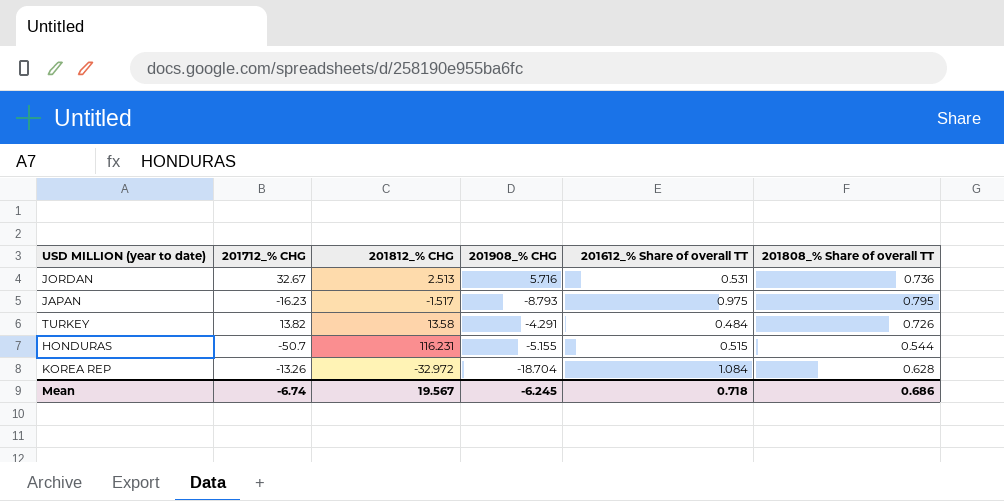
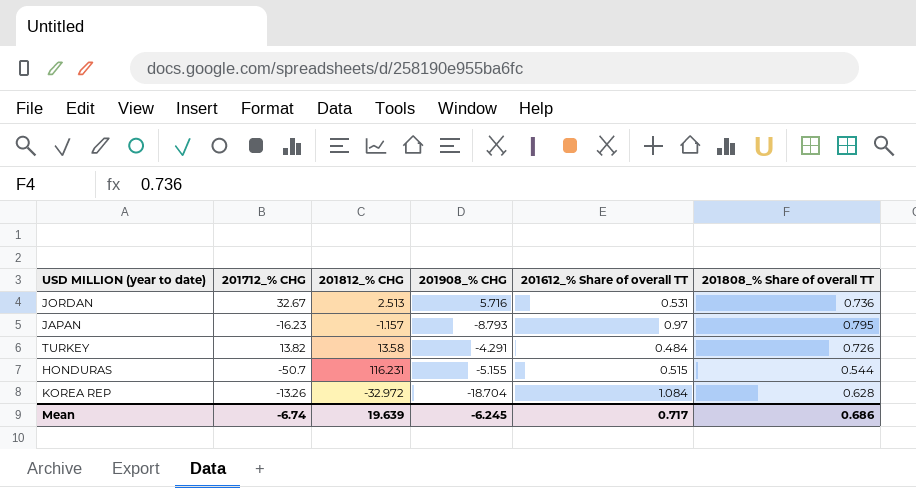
JAPAN | 201812_% CHG: -1.517 -> -1.157
JAPAN | 201612_% Share of overall TT: 0.975 -> 0.97
Mean | 201812_% CHG: 19.567 -> 19.639
Mean | 201612_% Share of overall TT: 0.718 -> 0.717

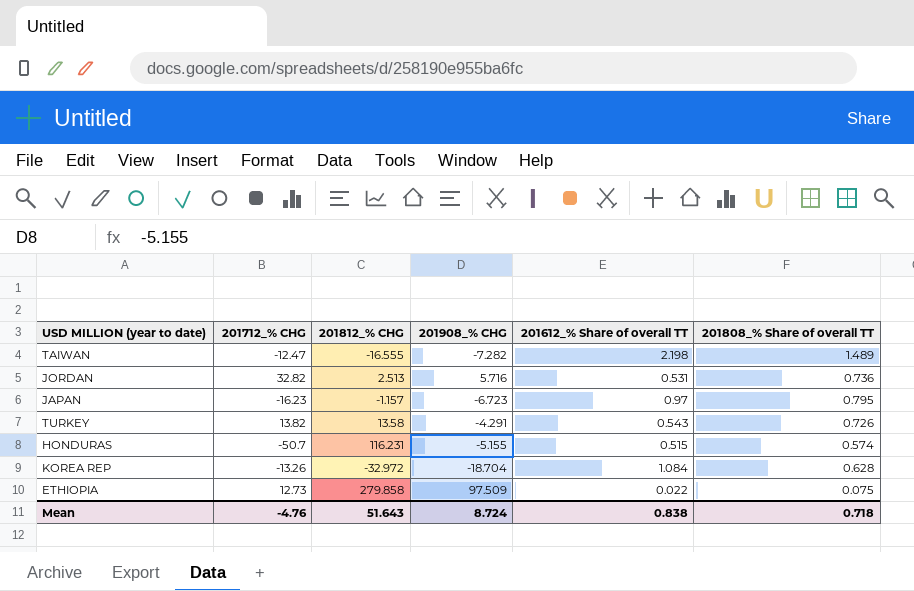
row TAIWAN: none -> -12.47 | -16.555 | -7.282 | 2.198 | 1.489
JORDAN | 201712_% CHG: 32.67 -> 32.82
JAPAN | 201908_% CHG: -8.793 -> -6.723
TURKEY | 201612_% Share of overall TT: 0.484 -> 0.543
HONDURAS | 201808_% Share of overall TT: 0.544 -> 0.574
row ETHIOPIA: none -> 12.73 | 279.858 | 97.509 | 0.022 | 0.075
Mean | 201712_% CHG: -6.74 -> -4.76
Mean | 201812_% CHG: 19.639 -> 51.643
Mean | 201908_% CHG: -6.245 -> 8.724
Mean | 201612_% Share of overall TT: 0.717 -> 0.838
Mean | 201808_% Share of overall TT: 0.686 -> 0.718

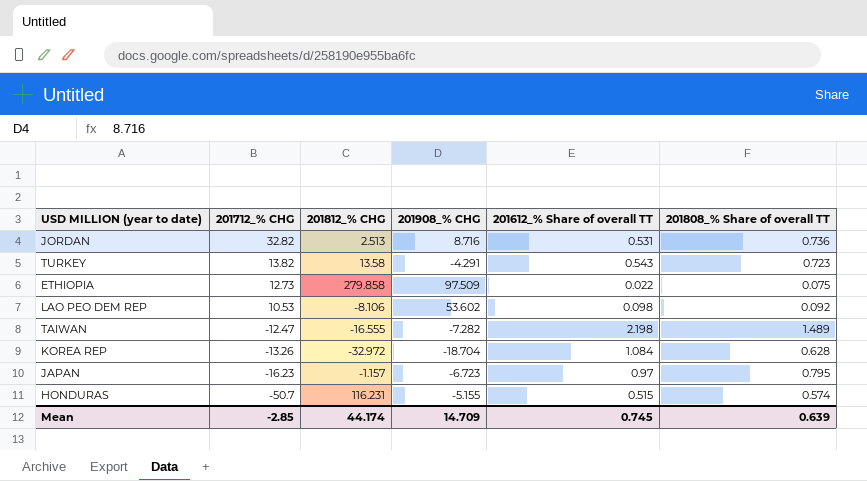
row order: none -> 201712_% CHG descending
JORDAN | 201908_% CHG: 5.716 -> 8.716
TURKEY | 201808_% Share of overall TT: 0.726 -> 0.723
row LAO PEO DEM REP: none -> 10.53 | -8.106 | 53.602 | 0.098 | 0.092
Mean | 201712_% CHG: -4.76 -> -2.85
Mean | 201812_% CHG: 51.643 -> 44.174
Mean | 201908_% CHG: 8.724 -> 14.709
Mean | 201612_% Share of overall TT: 0.838 -> 0.745
Mean | 201808_% Share of overall TT: 0.718 -> 0.639

